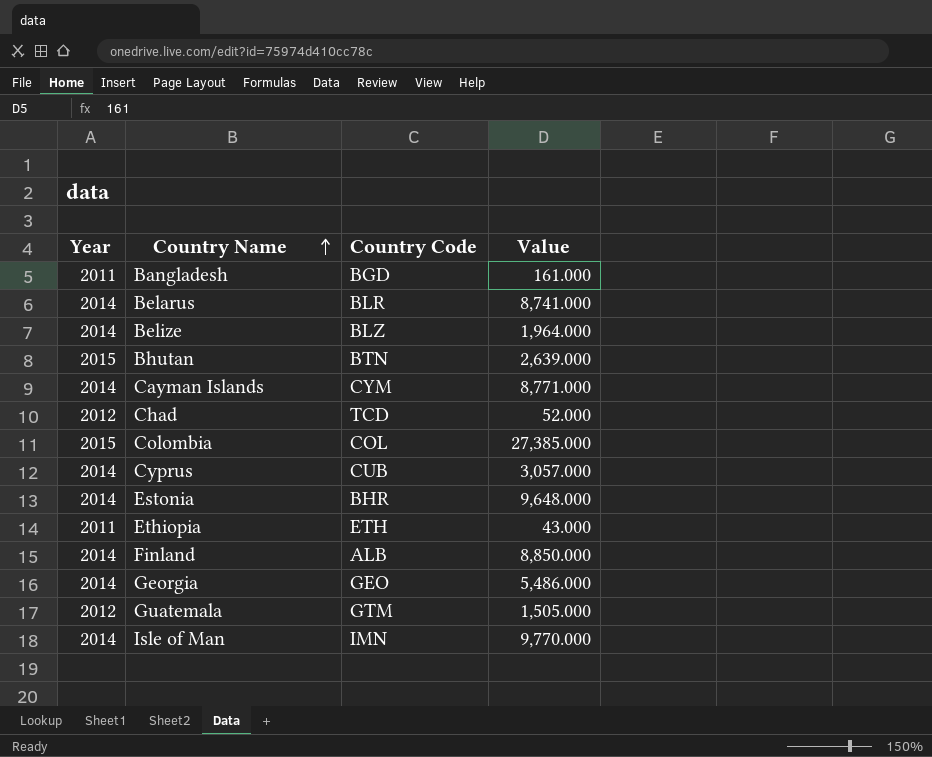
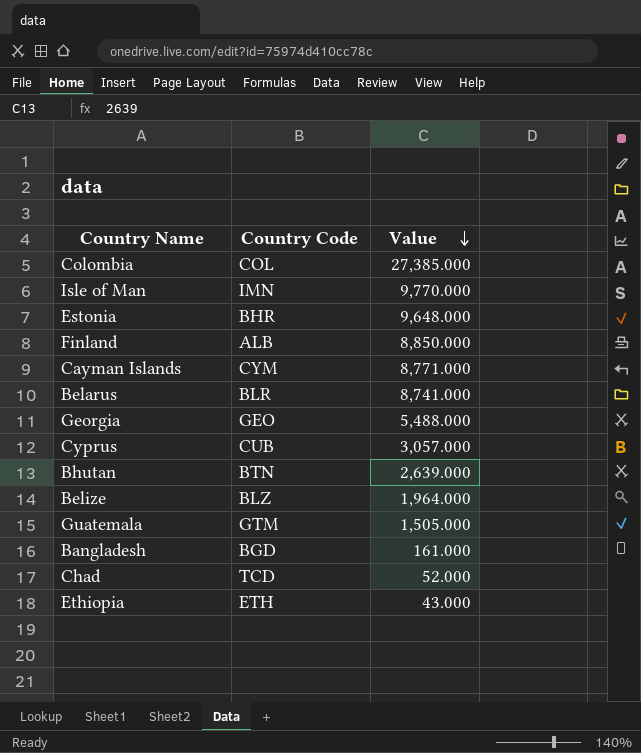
row order: Country Name ascending -> Value descending
column Year | position: 1 -> none
Georgia | Value: 5,486.000 -> 5,488.000

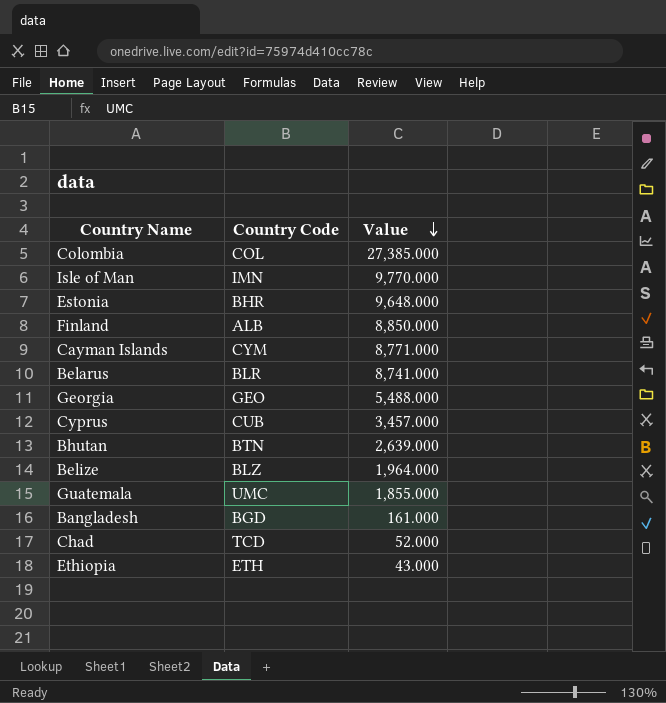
Cyprus | Value: 3,057.000 -> 3,457.000
Guatemala | Country Code: GTM -> UMC
Guatemala | Value: 1,505.000 -> 1,855.000

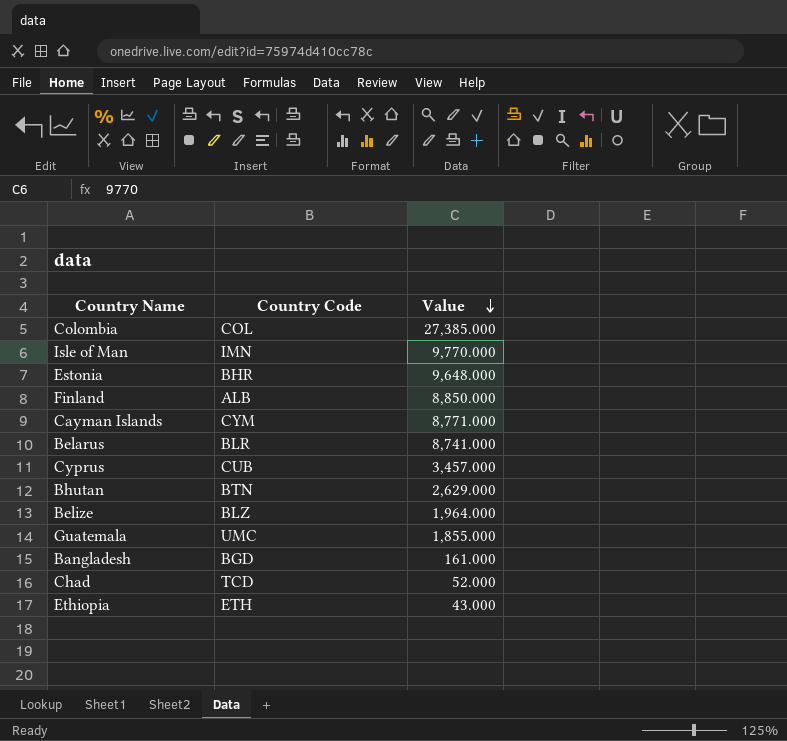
row Georgia: GEO | 5,488.000 -> none
Bhutan | Value: 2,639.000 -> 2,629.000

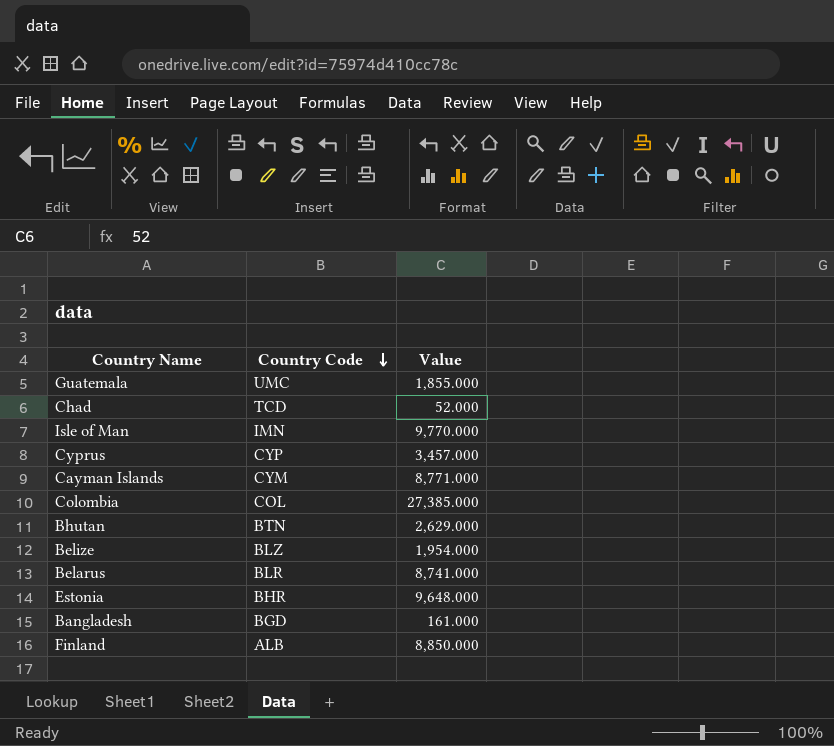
row order: Value descending -> Country Code descending
row Ethiopia: ETH | 43.000 -> none
Cyprus | Country Code: CUB -> CYP
Belize | Value: 1,964.000 -> 1,954.000

